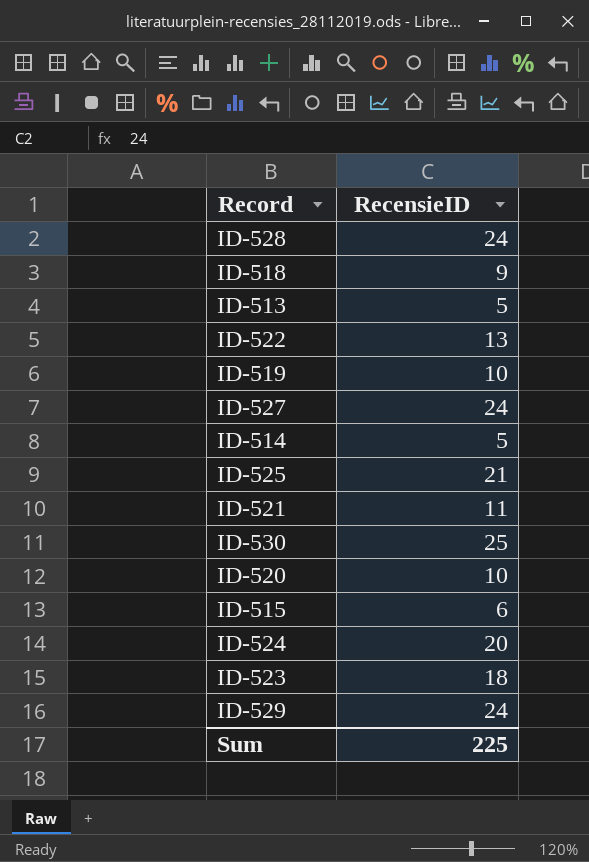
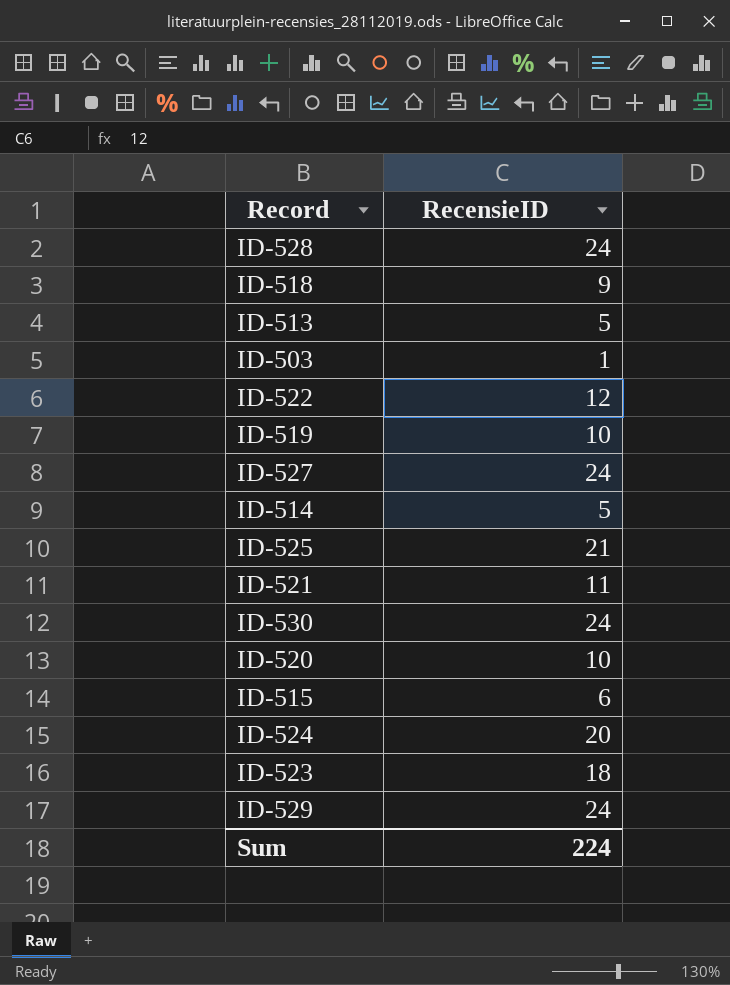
row ID-503: none -> 1
ID-522 | RecensieID: 13 -> 12
ID-530 | RecensieID: 25 -> 24
Sum | RecensieID: 225 -> 224

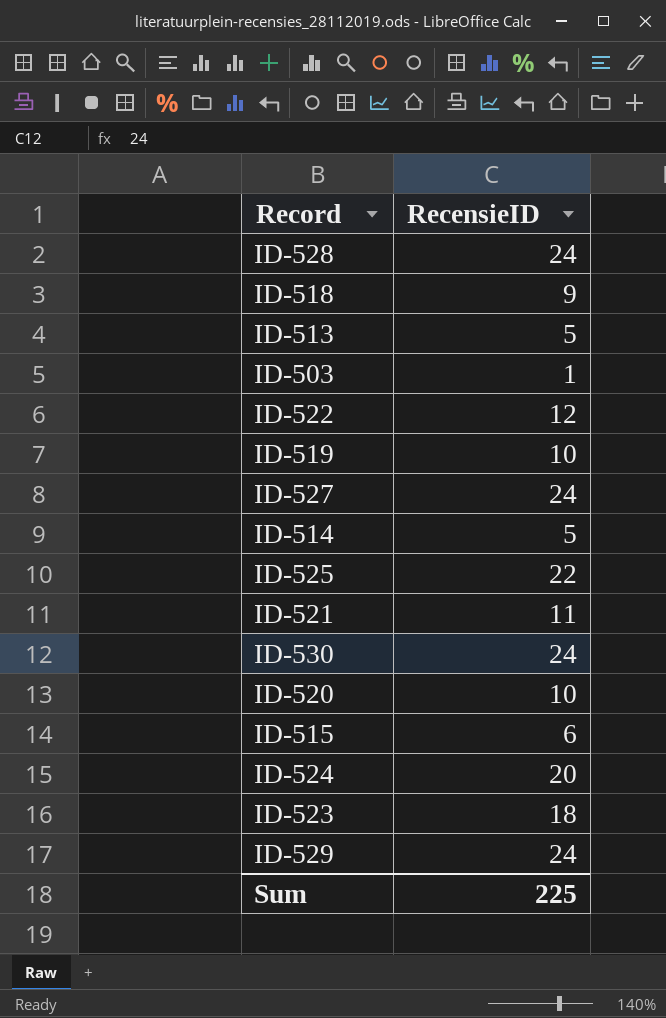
ID-525 | RecensieID: 21 -> 22
Sum | RecensieID: 224 -> 225

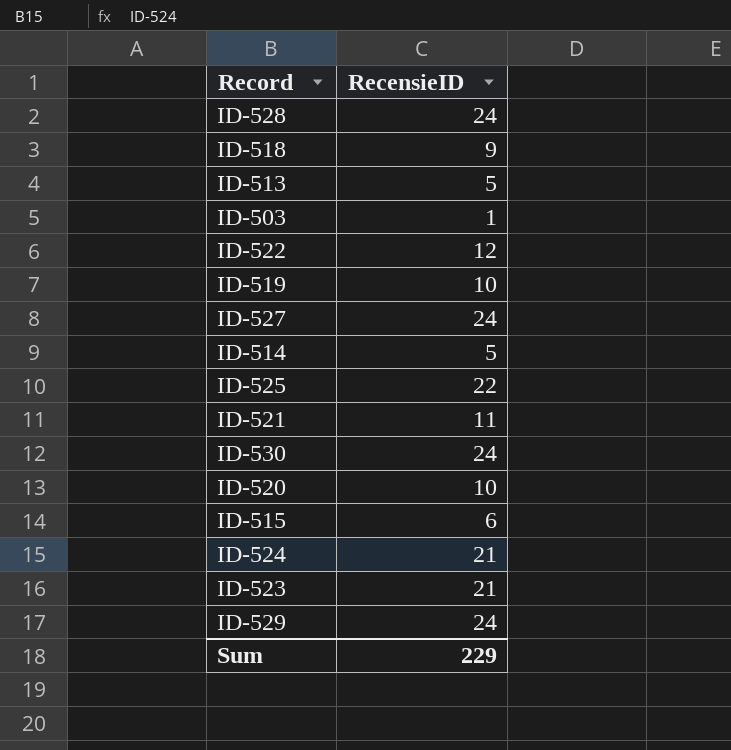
ID-524 | RecensieID: 20 -> 21
ID-523 | RecensieID: 18 -> 21
Sum | RecensieID: 225 -> 229

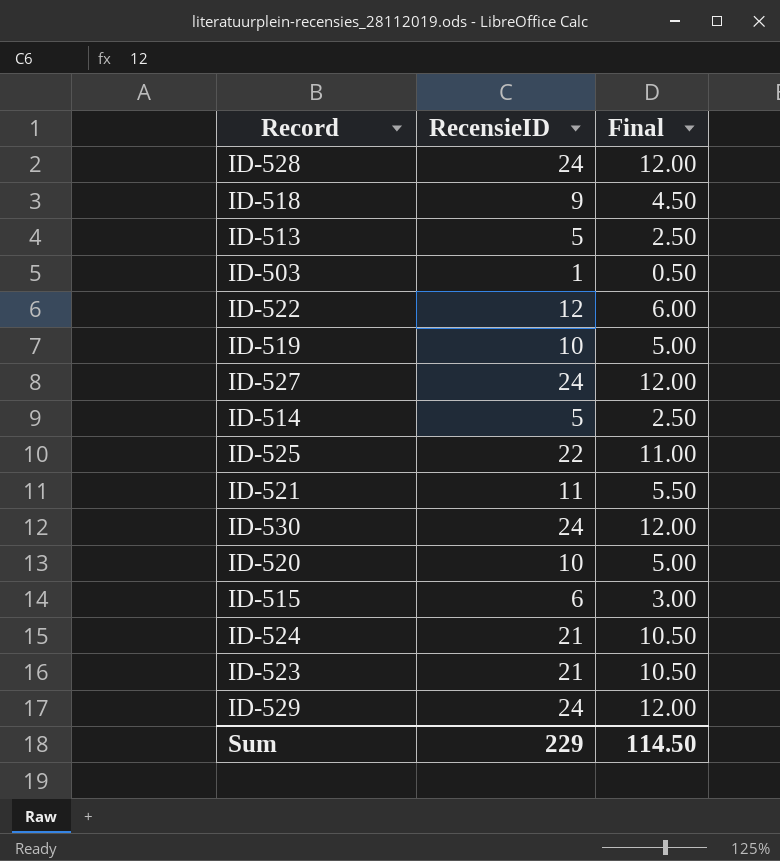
column Final | formula: none -> [RecensieID] * 0.5

